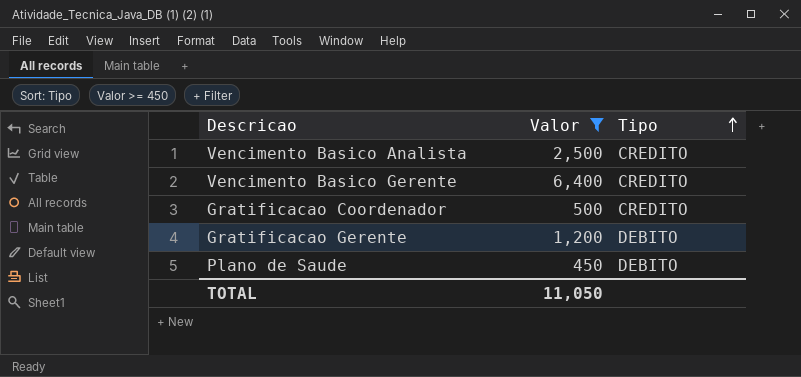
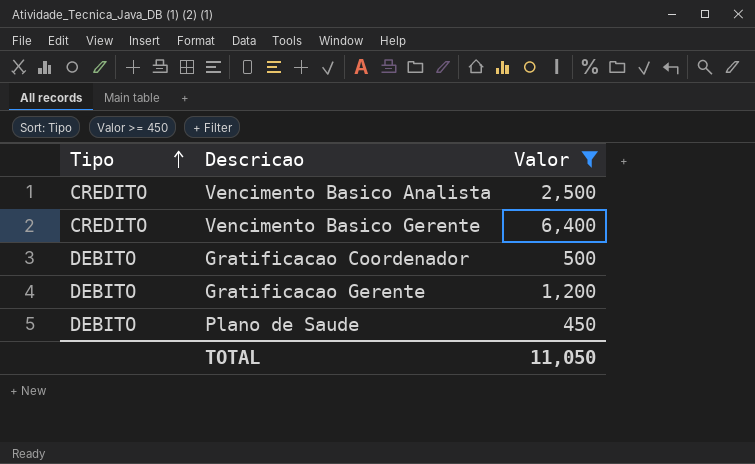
column Tipo | position: 3 -> 1
Gratificacao Coordenador | Tipo: CREDITO -> DEBITO

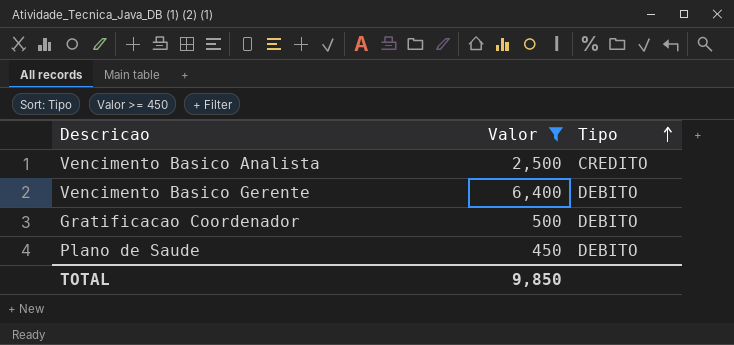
column Tipo | position: 1 -> 3
row Gratificacao Gerente: DEBITO | 1,200 -> none
Vencimento Basico Gerente | Tipo: CREDITO -> DEBITO
TOTAL | Valor: 11,050 -> 9,850

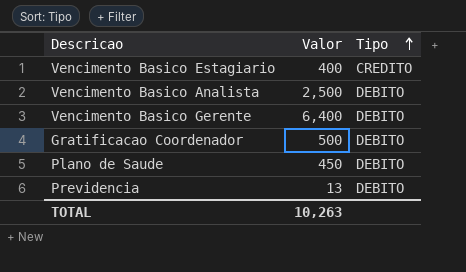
filter: Valor >= 450 -> none
Vencimento Basico Analista | Tipo: CREDITO -> DEBITO
TOTAL | Valor: 9,850 -> 10,263

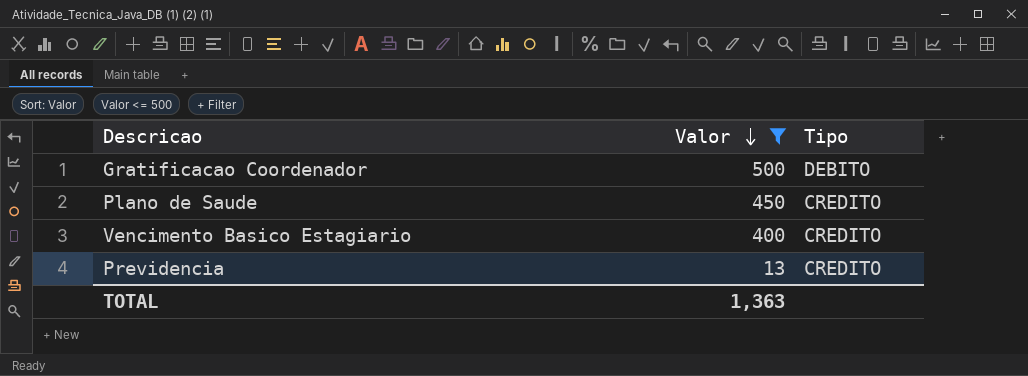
filter: none -> Valor <= 500
row order: Tipo ascending -> Valor descending
Plano de Saude | Tipo: DEBITO -> CREDITO
Previdencia | Tipo: DEBITO -> CREDITO
TOTAL | Valor: 10,263 -> 1,363

